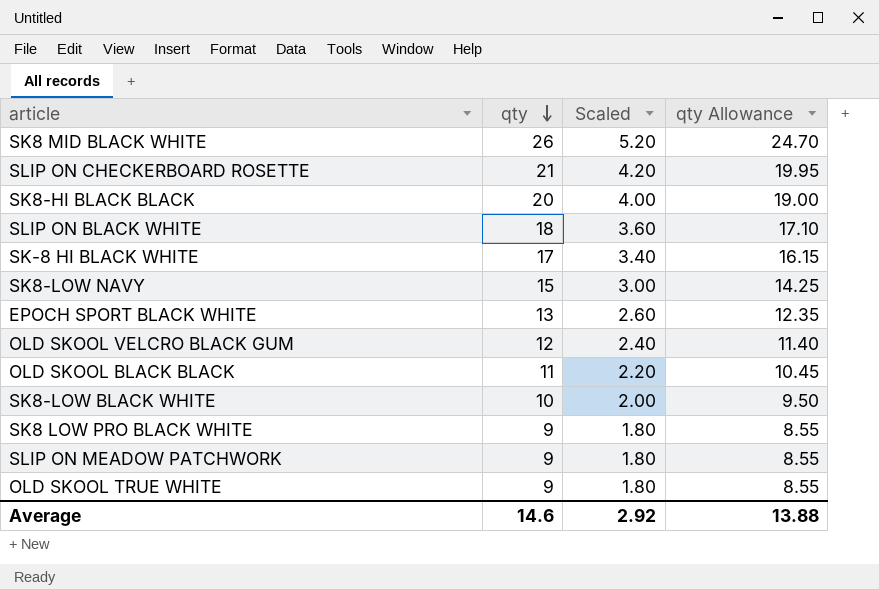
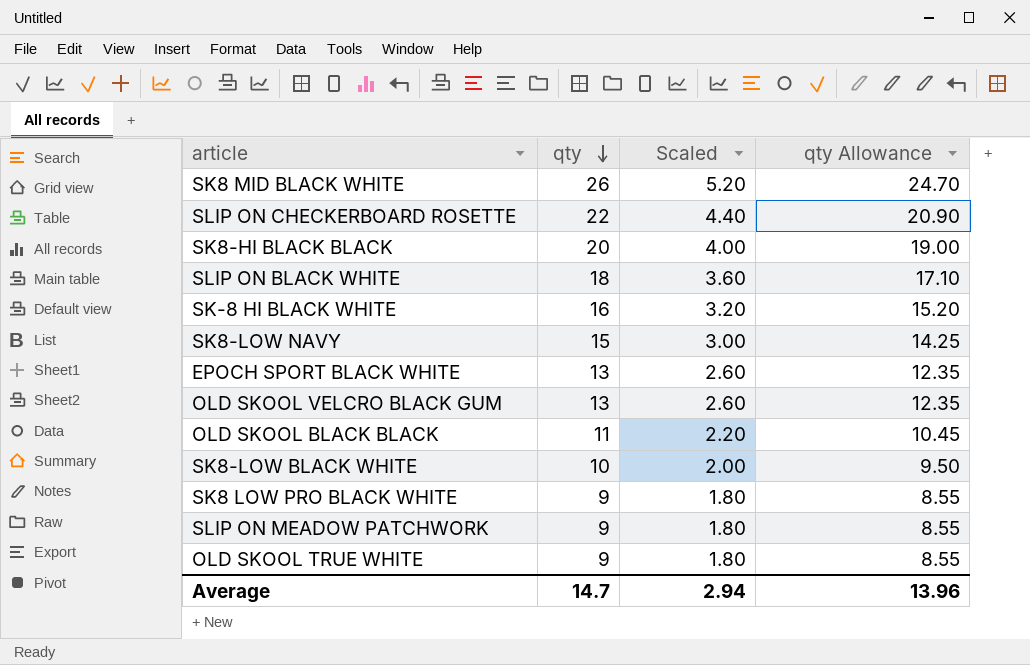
SLIP ON CHECKERBOARD ROSETTE | qty: 21 -> 22
SLIP ON CHECKERBOARD ROSETTE | Scaled: 4.20 -> 4.40
SLIP ON CHECKERBOARD ROSETTE | qty Allowance: 19.95 -> 20.90
SK-8 HI BLACK WHITE | qty: 17 -> 16
SK-8 HI BLACK WHITE | Scaled: 3.40 -> 3.20
SK-8 HI BLACK WHITE | qty Allowance: 16.15 -> 15.20
OLD SKOOL VELCRO BLACK GUM | qty: 12 -> 13
OLD SKOOL VELCRO BLACK GUM | Scaled: 2.40 -> 2.60
OLD SKOOL VELCRO BLACK GUM | qty Allowance: 11.40 -> 12.35
Average | qty: 14.6 -> 14.7
Average | Scaled: 2.92 -> 2.94
Average | qty Allowance: 13.88 -> 13.96

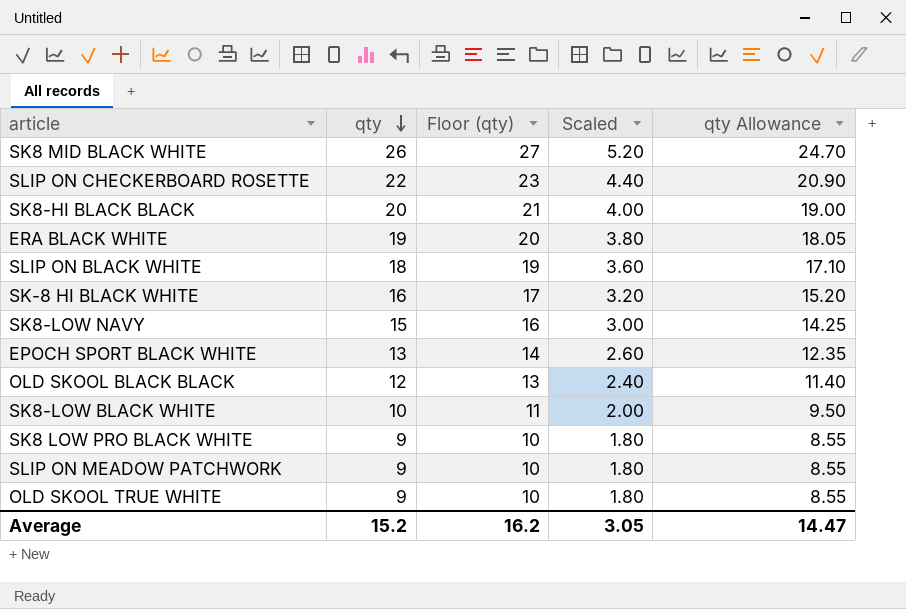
column Floor (qty) | formula: none -> [qty] + 1
row OLD SKOOL VELCRO BLACK GUM: 13 | 2.60 | 12.35 -> none
row ERA BLACK WHITE: none -> 19 | 20 | 3.80 | 18.05
OLD SKOOL BLACK BLACK | qty: 11 -> 12
OLD SKOOL BLACK BLACK | Scaled: 2.20 -> 2.40
OLD SKOOL BLACK BLACK | qty Allowance: 10.45 -> 11.40
Average | qty: 14.7 -> 15.2
Average | Scaled: 2.94 -> 3.05
Average | qty Allowance: 13.96 -> 14.47

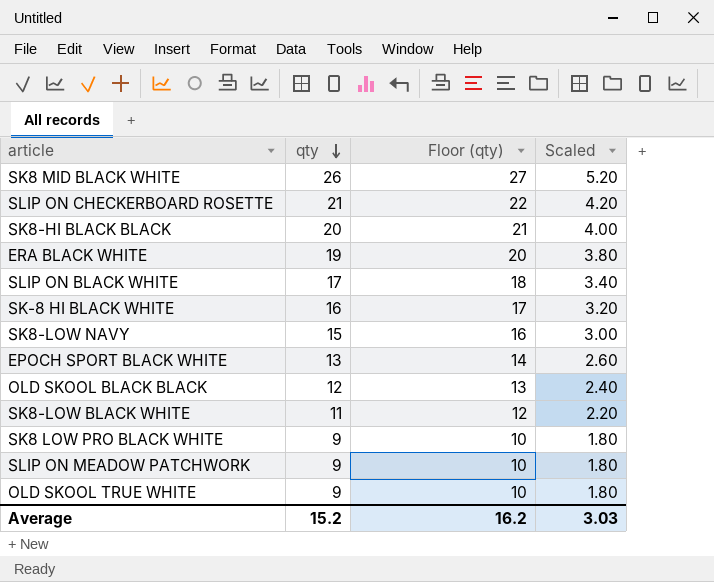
column qty Allowance | formula: [qty] * 0.95 -> none
SLIP ON CHECKERBOARD ROSETTE | qty: 22 -> 21
SLIP ON CHECKERBOARD ROSETTE | Floor (qty): 23 -> 22
SLIP ON CHECKERBOARD ROSETTE | Scaled: 4.40 -> 4.20
SLIP ON BLACK WHITE | qty: 18 -> 17
SLIP ON BLACK WHITE | Floor (qty): 19 -> 18
SLIP ON BLACK WHITE | Scaled: 3.60 -> 3.40
SK8-LOW BLACK WHITE | qty: 10 -> 11
SK8-LOW BLACK WHITE | Floor (qty): 11 -> 12
SK8-LOW BLACK WHITE | Scaled: 2.00 -> 2.20
Average | Scaled: 3.05 -> 3.03

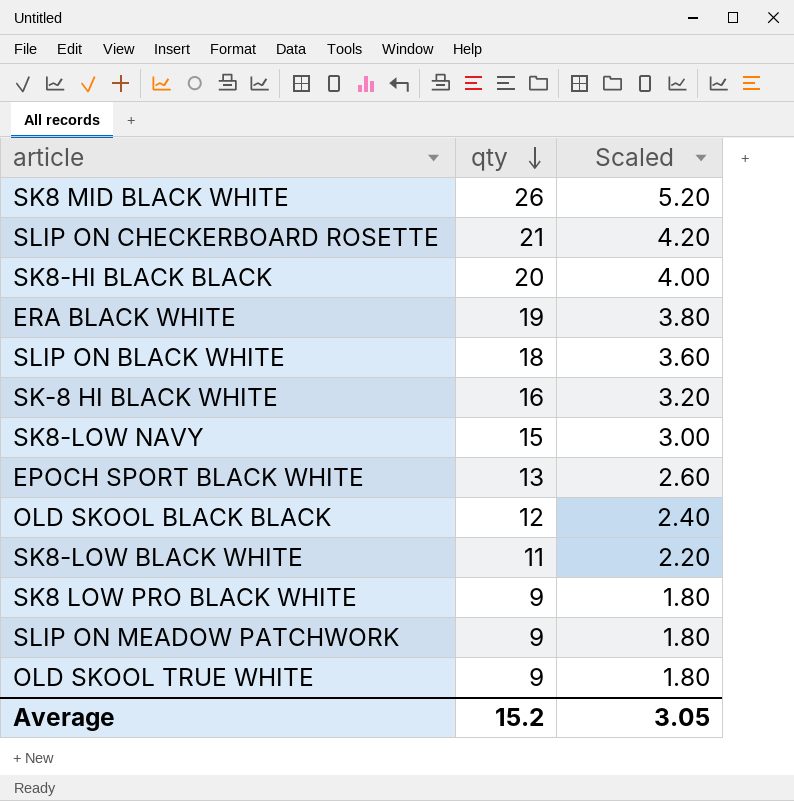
column Floor (qty) | formula: [qty] + 1 -> none
SLIP ON BLACK WHITE | qty: 17 -> 18
SLIP ON BLACK WHITE | Scaled: 3.40 -> 3.60
Average | Scaled: 3.03 -> 3.05

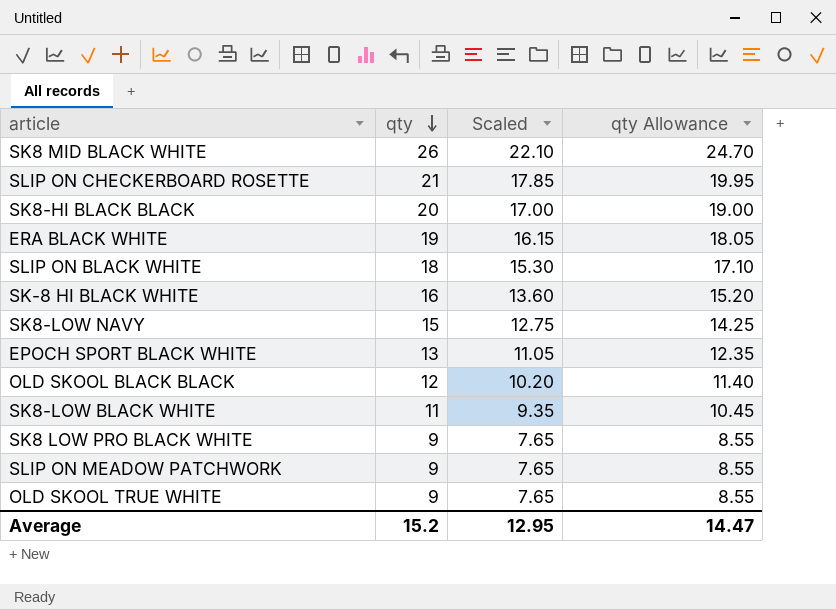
column Scaled | formula: [qty] * 0.2 -> [qty] * 0.85
column qty Allowance | formula: none -> [qty] * 0.95
Average | Scaled: 3.05 -> 12.95

